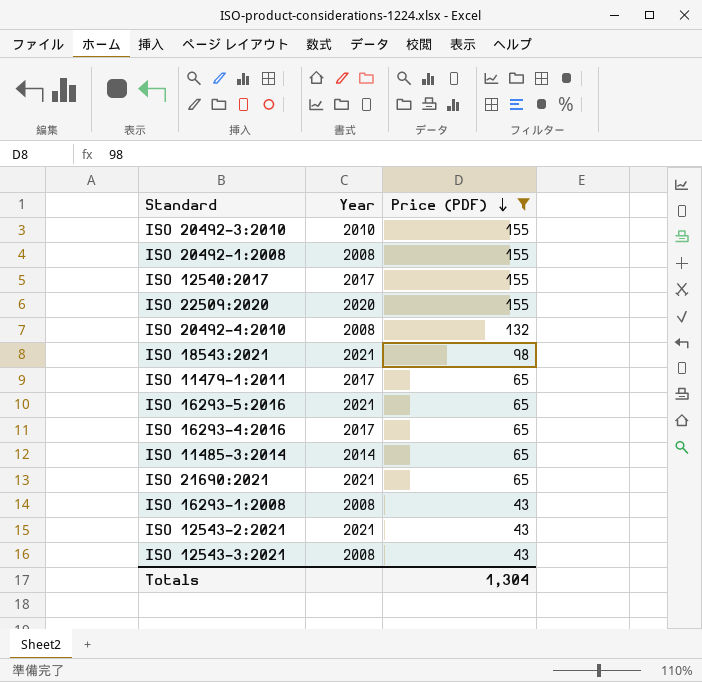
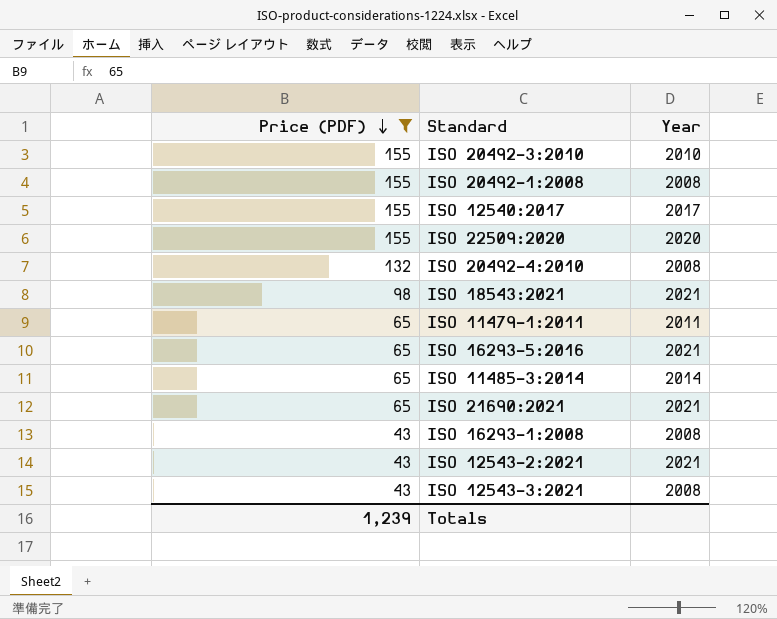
column Price (PDF) | position: 3 -> 1
row ISO 16293-4:2016: 2017 | 65 -> none
ISO 11479-1:2011 | Year: 2017 -> 2011
Totals | Price (PDF): 1,304 -> 1,239

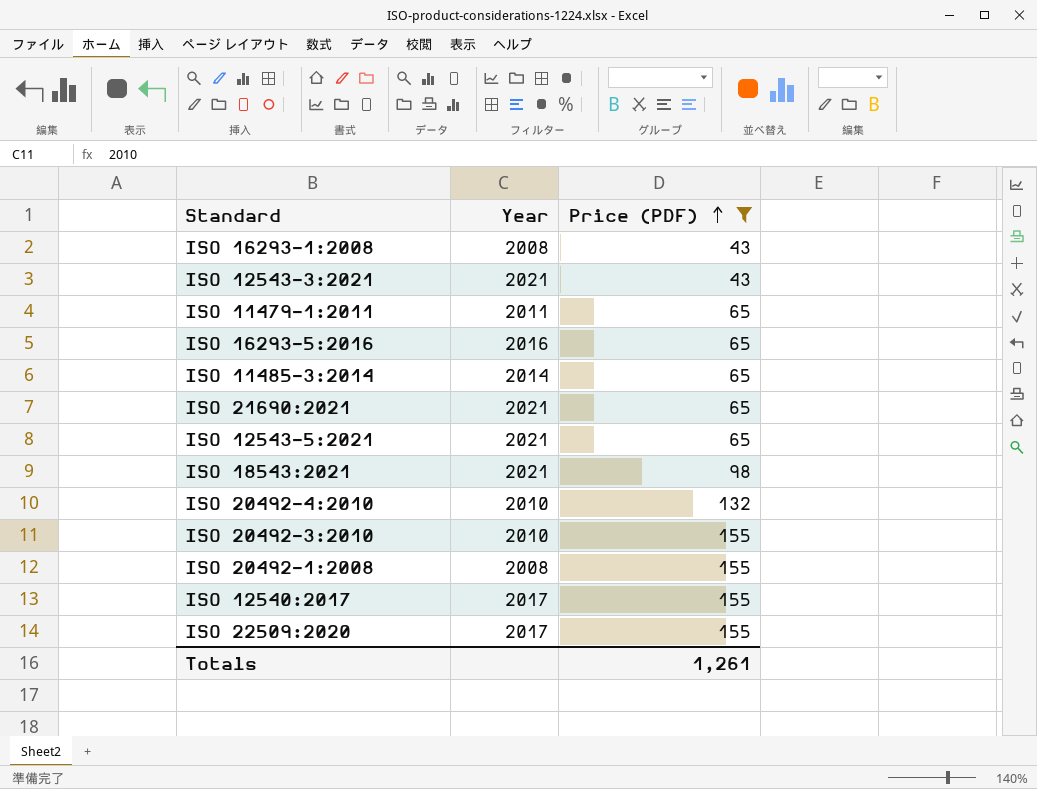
row order: Price (PDF) descending -> Price (PDF) ascending
column Price (PDF) | position: 1 -> 3
row ISO 12543-2:2021: 43 | 2021 -> none
ISO 12543-3:2021 | Year: 2008 -> 2021
ISO 16293-5:2016 | Year: 2021 -> 2016
row ISO 12543-5:2021: none -> 2021 | 65
ISO 20492-4:2010 | Year: 2008 -> 2010
ISO 22509:2020 | Year: 2020 -> 2017
Totals | Price (PDF): 1,239 -> 1,261

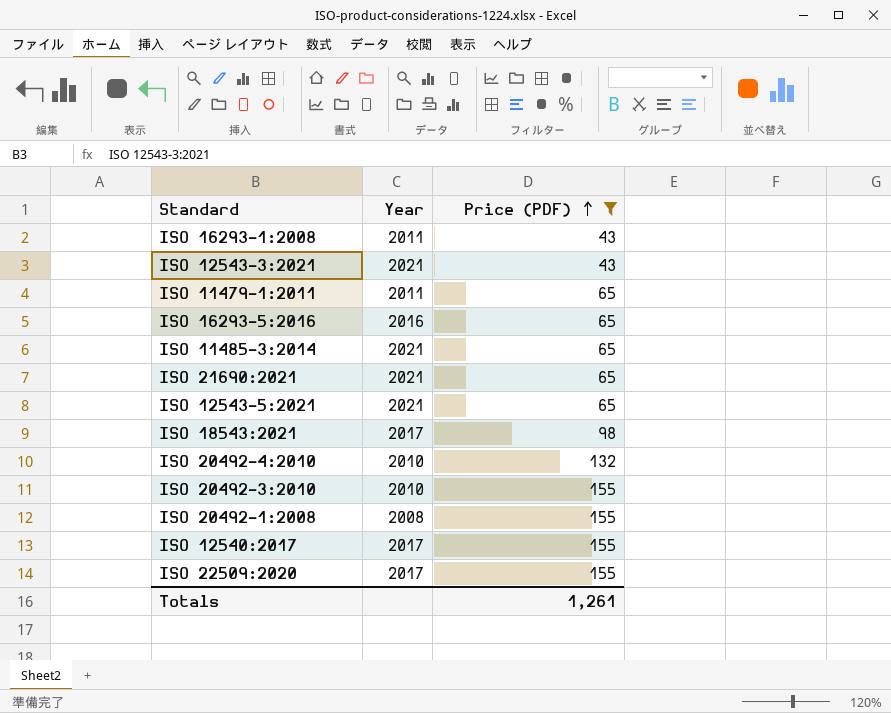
ISO 16293-1:2008 | Year: 2008 -> 2011
ISO 11485-3:2014 | Year: 2014 -> 2021
ISO 18543:2021 | Year: 2021 -> 2017

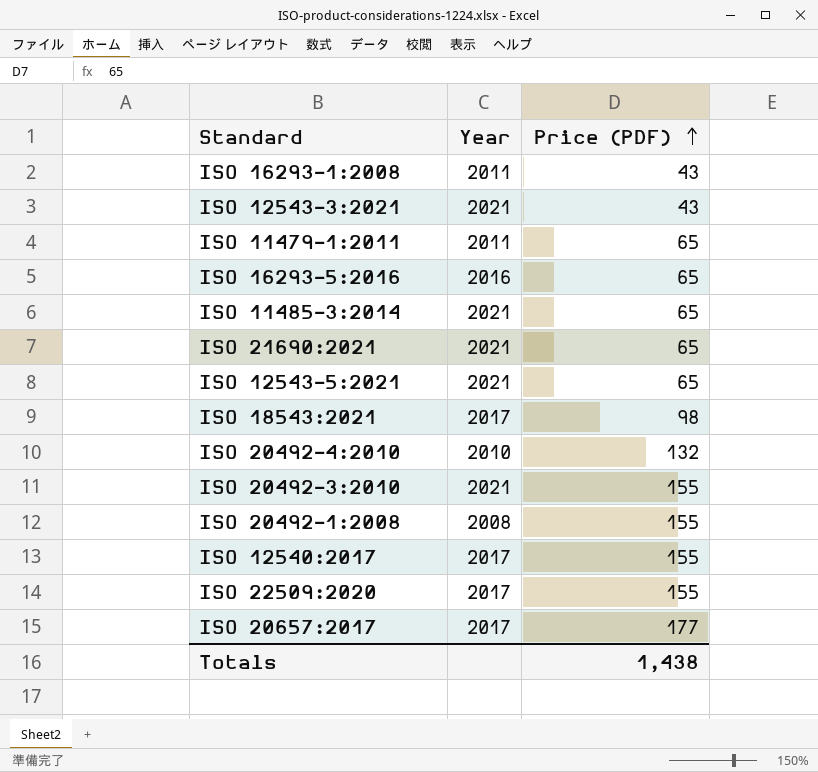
filter: Price (PDF) != 177 -> none
ISO 20492-3:2010 | Year: 2010 -> 2021
Totals | Price (PDF): 1,261 -> 1,438

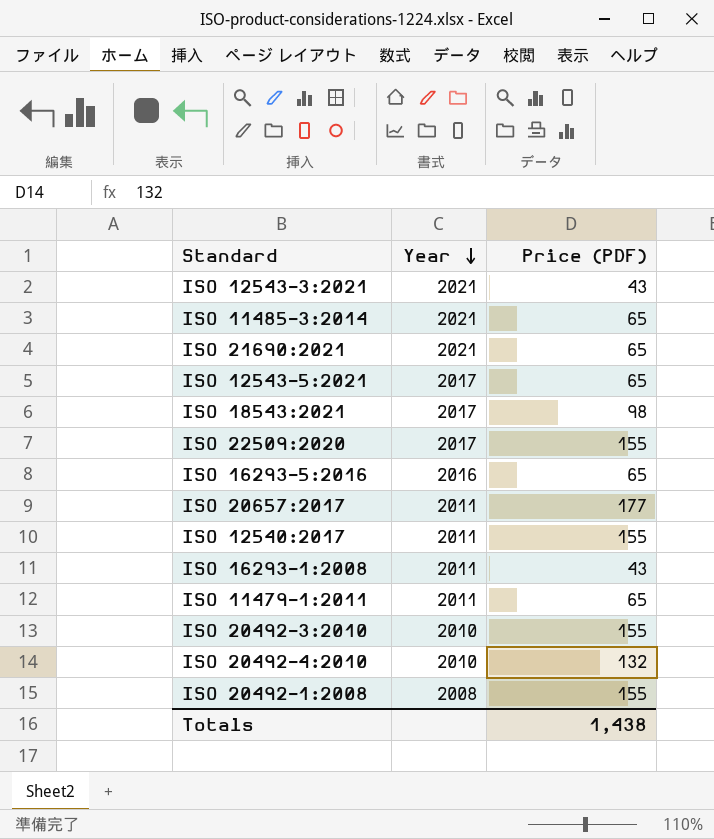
row order: Price (PDF) ascending -> Year descending
ISO 12543-5:2021 | Year: 2021 -> 2017
ISO 20657:2017 | Year: 2017 -> 2011
ISO 12540:2017 | Year: 2017 -> 2011
ISO 20492-3:2010 | Year: 2021 -> 2010

